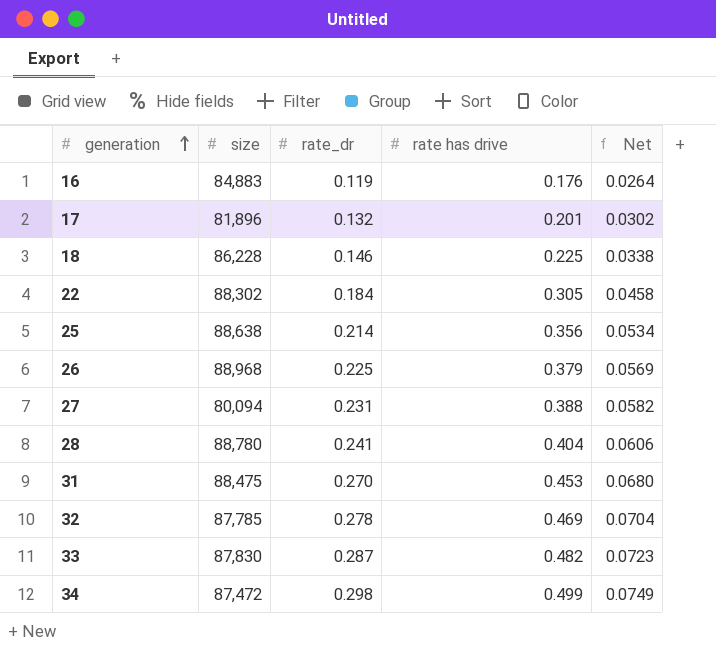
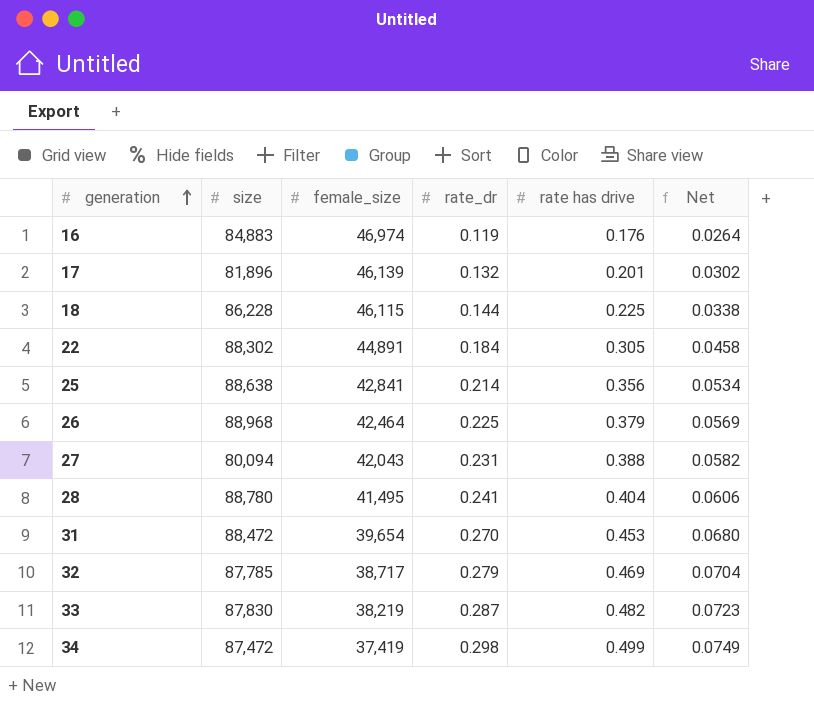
column female_size | position: none -> 3
18 | rate_dr: 0.146 -> 0.144
31 | size: 88,475 -> 88,472
32 | rate_dr: 0.278 -> 0.279

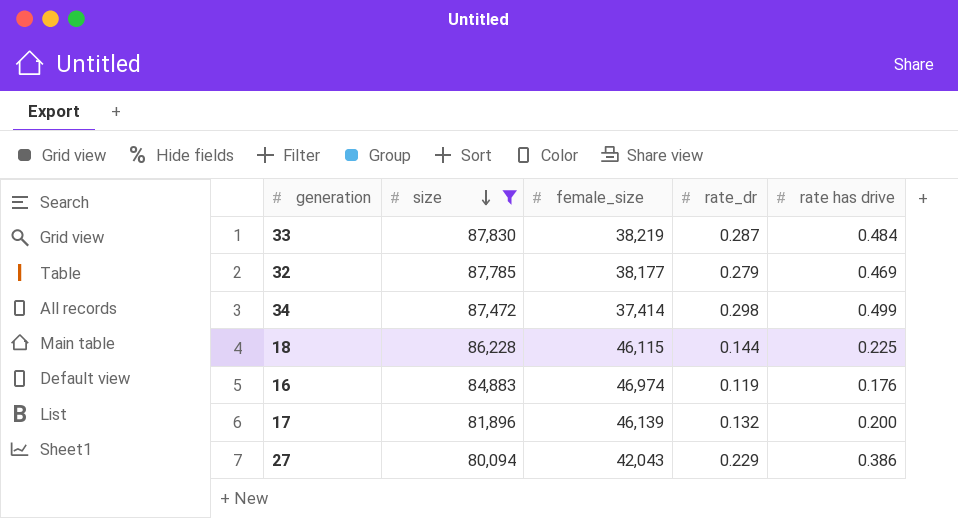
filter: none -> size <= 87,830
row order: generation ascending -> size descending
column Net | formula: [rate has drive] * 0.15 -> none
33 | rate has drive: 0.482 -> 0.484
32 | female_size: 38,717 -> 38,177
34 | female_size: 37,419 -> 37,414
17 | rate has drive: 0.201 -> 0.200
27 | rate_dr: 0.231 -> 0.229
27 | rate has drive: 0.388 -> 0.386

